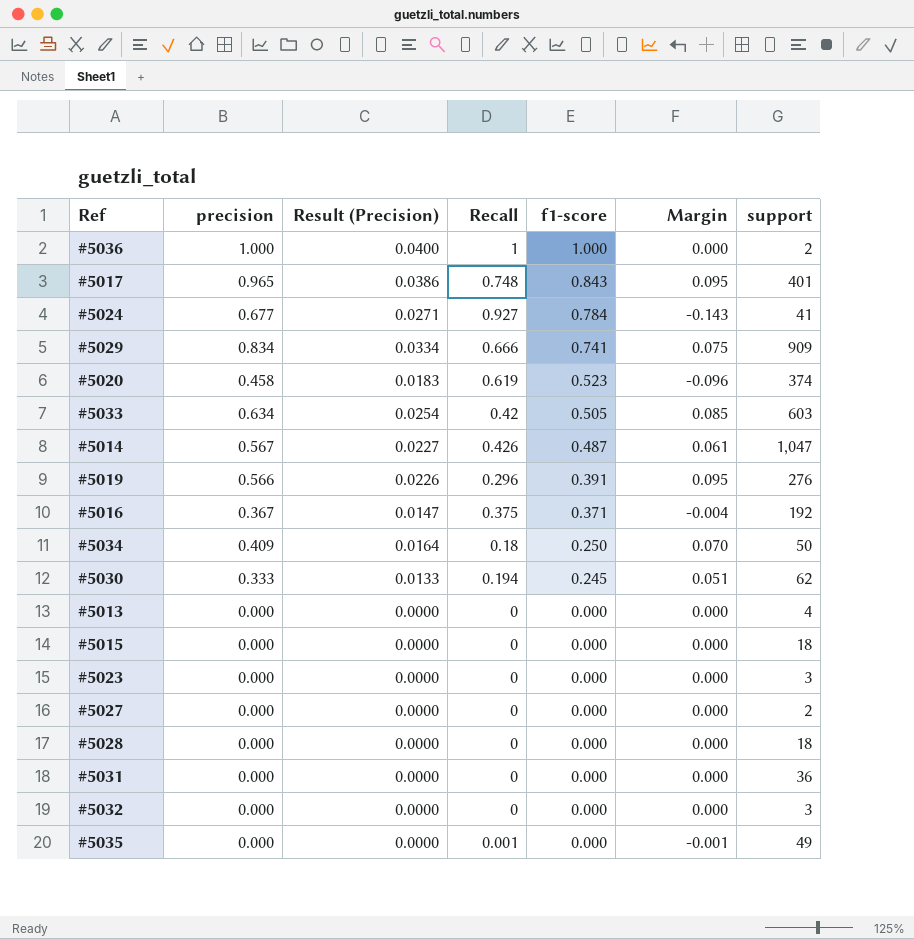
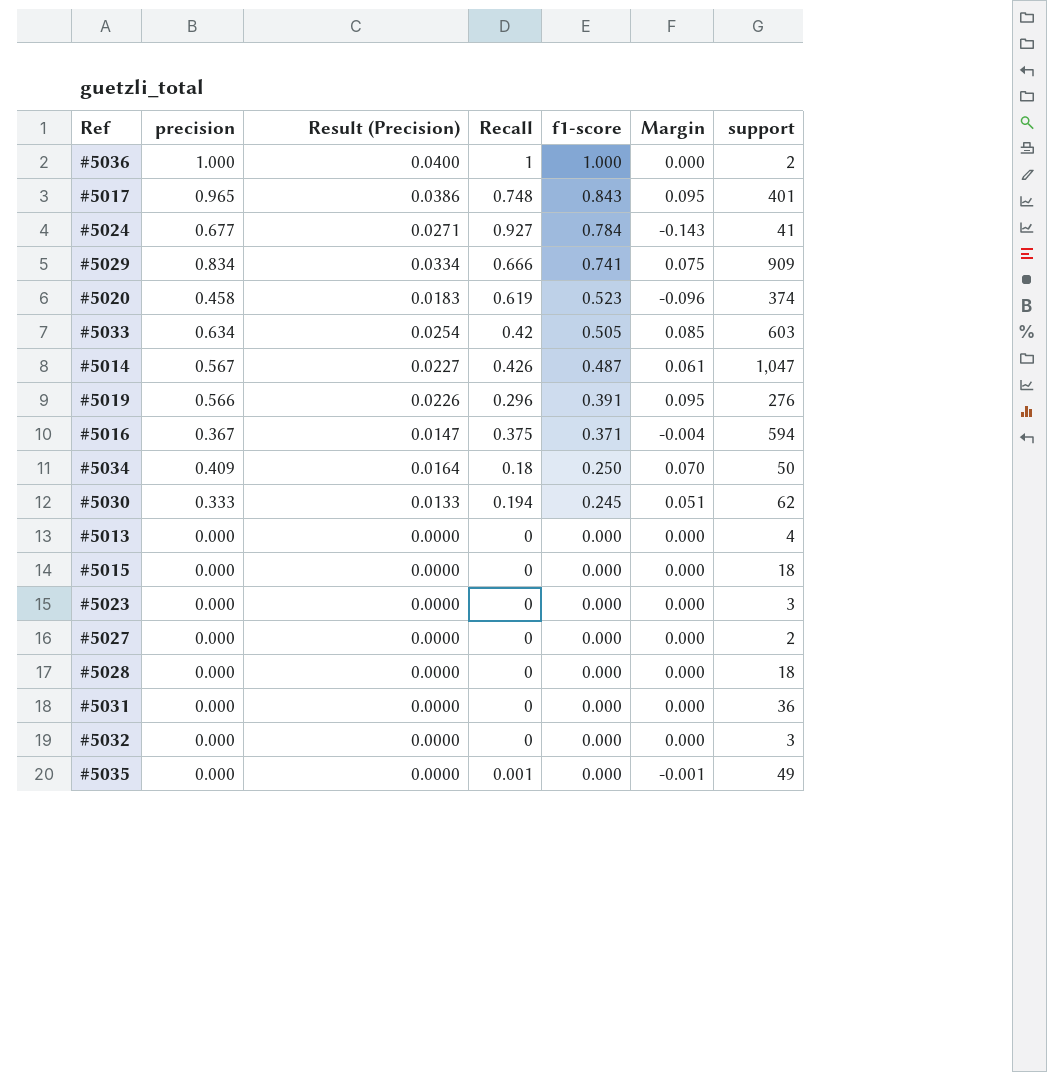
#5016 | support: 192 -> 594

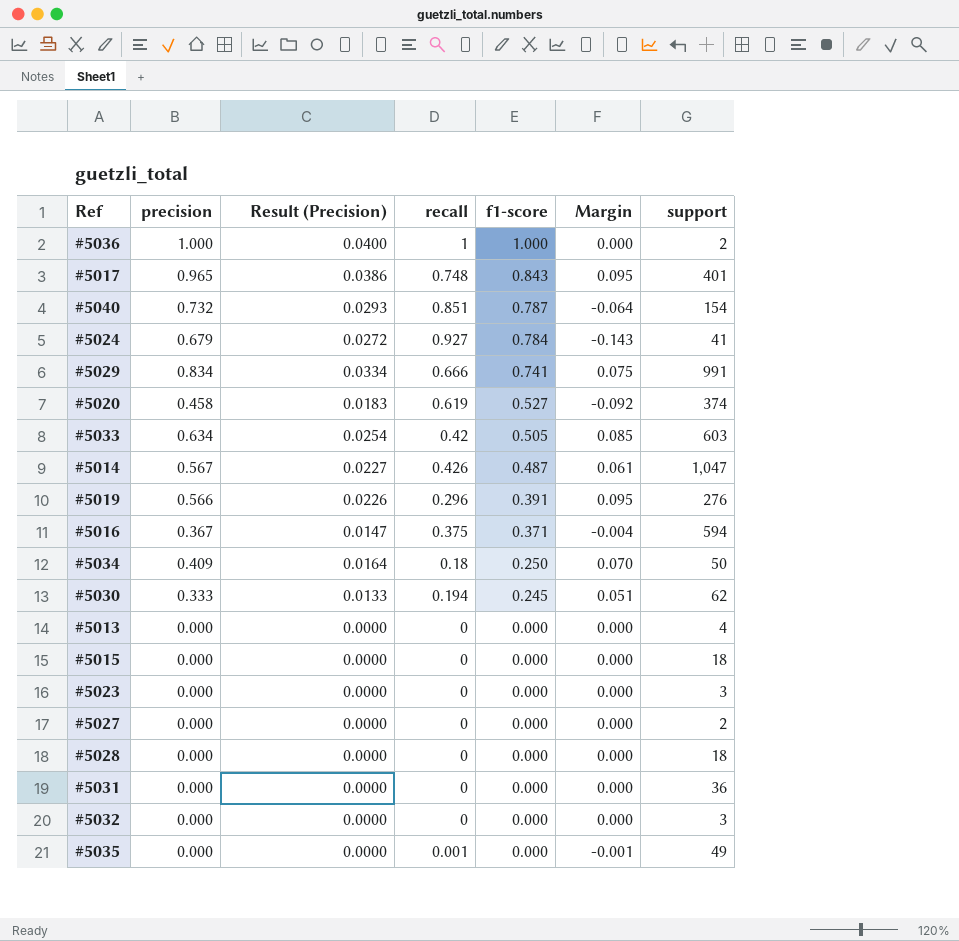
column name: Recall -> recall
row #5040: none -> 0.732 | 0.0293 | 0.851 | 0.787 | -0.064 | 154
#5024 | precision: 0.677 -> 0.679
#5024 | Result (Precision): 0.0271 -> 0.0272
#5029 | support: 909 -> 991
#5020 | f1-score: 0.523 -> 0.527
#5020 | Margin: -0.096 -> -0.092

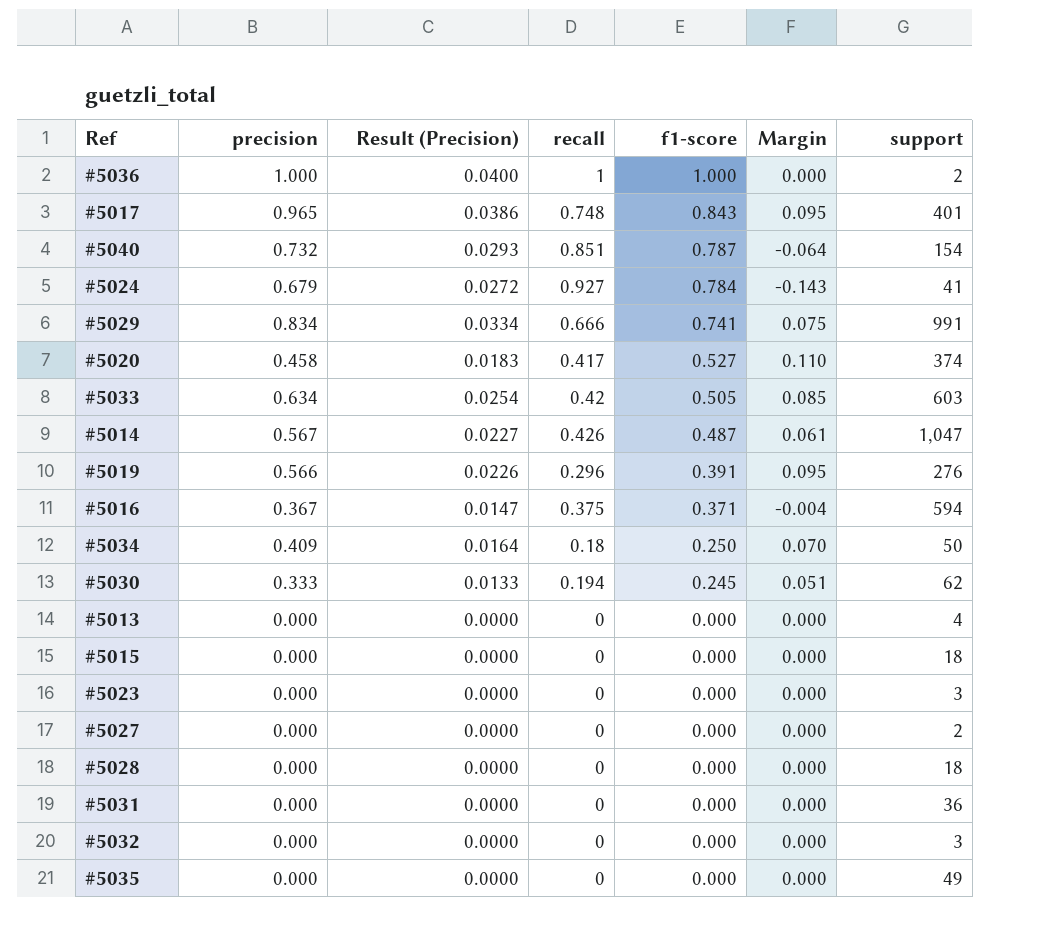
#5020 | recall: 0.619 -> 0.417
#5020 | Margin: -0.092 -> 0.110
#5035 | recall: 0.001 -> 0
#5035 | Margin: -0.001 -> 0.000

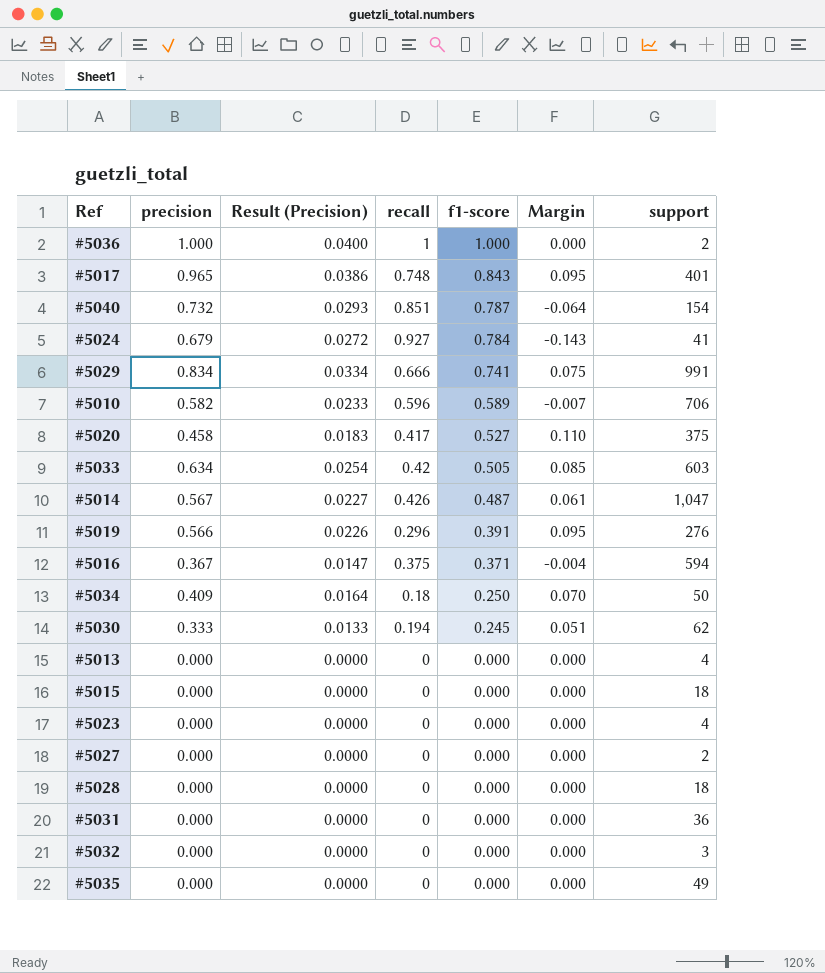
row #5010: none -> 0.582 | 0.0233 | 0.596 | 0.589 | -0.007 | 706
#5020 | support: 374 -> 375
#5023 | support: 3 -> 4

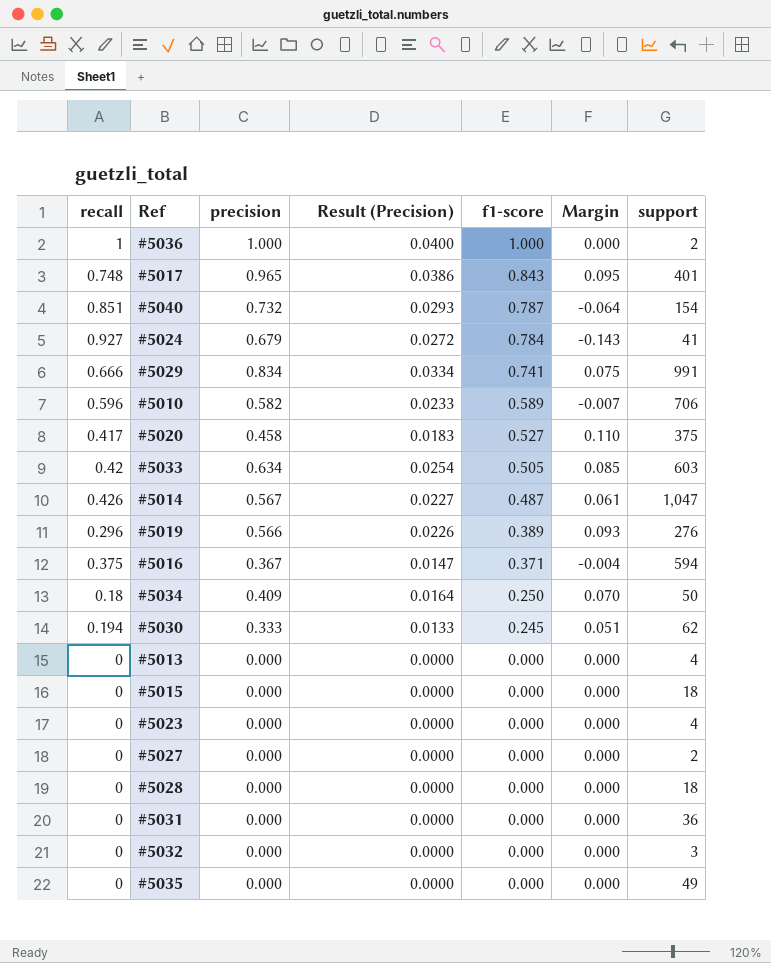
column recall | position: 4 -> 1
#5019 | f1-score: 0.391 -> 0.389
#5019 | Margin: 0.095 -> 0.093

